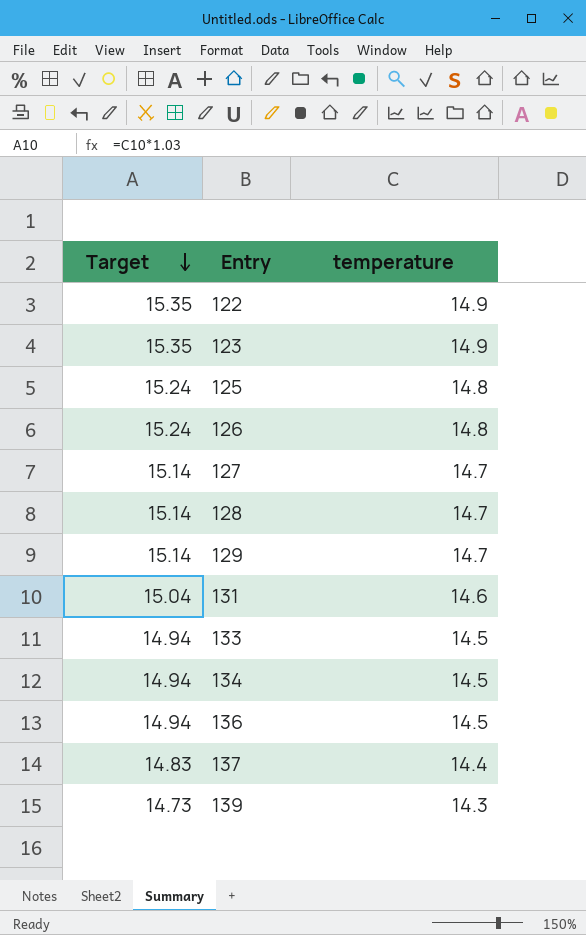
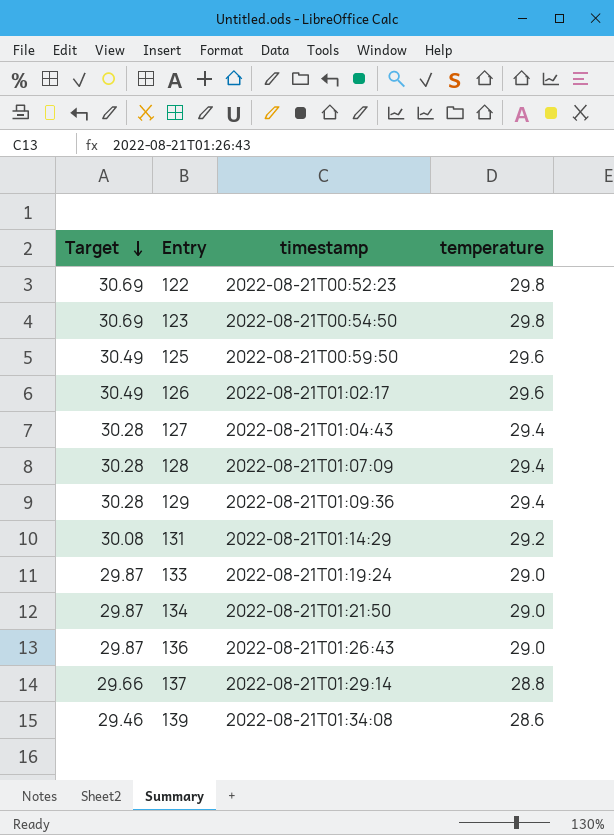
column timestamp | position: none -> 3
122 | Target: 15.35 -> 30.69
122 | temperature: 14.9 -> 29.8
123 | Target: 15.35 -> 30.69
123 | temperature: 14.9 -> 29.8
125 | Target: 15.24 -> 30.49
125 | temperature: 14.8 -> 29.6
126 | Target: 15.24 -> 30.49
126 | temperature: 14.8 -> 29.6
127 | Target: 15.14 -> 30.28
127 | temperature: 14.7 -> 29.4
128 | Target: 15.14 -> 30.28
128 | temperature: 14.7 -> 29.4
129 | Target: 15.14 -> 30.28
129 | temperature: 14.7 -> 29.4
131 | Target: 15.04 -> 30.08
131 | temperature: 14.6 -> 29.2
133 | Target: 14.94 -> 29.87
133 | temperature: 14.5 -> 29.0
134 | Target: 14.94 -> 29.87
134 | temperature: 14.5 -> 29.0
136 | Target: 14.94 -> 29.87
136 | temperature: 14.5 -> 29.0
137 | Target: 14.83 -> 29.66
137 | temperature: 14.4 -> 28.8
139 | Target: 14.73 -> 29.46
139 | temperature: 14.3 -> 28.6

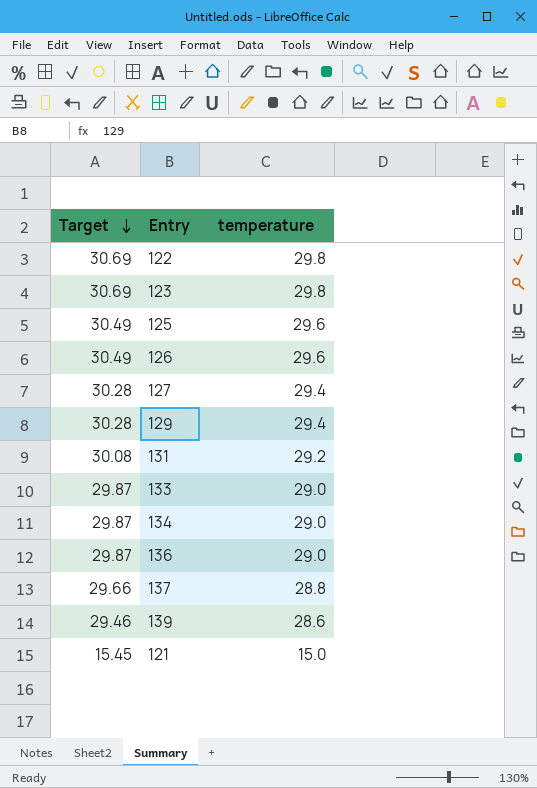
column timestamp | position: 3 -> none
row 128: 30.28 | 2022-08-21T01:07:09 | 29.4 -> none
row 121: none -> 15.45 | 15.0

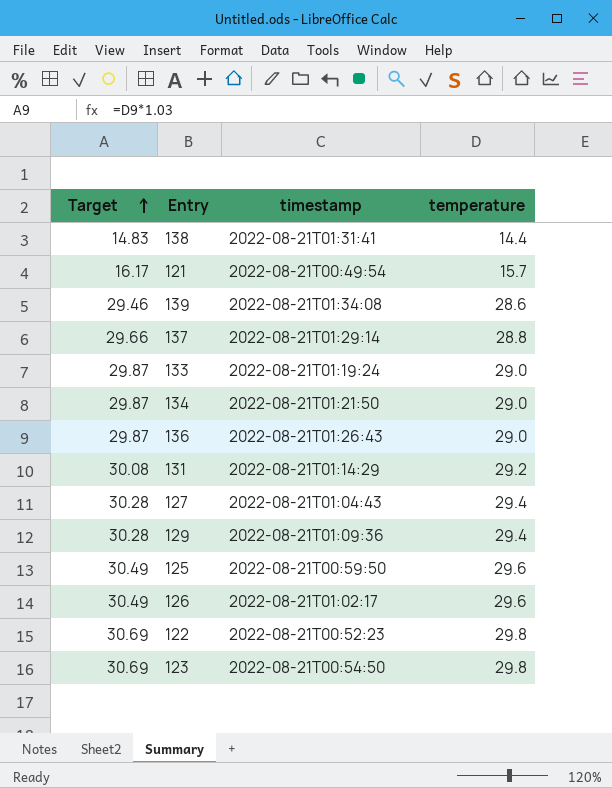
row order: Target descending -> Target ascending
column timestamp | position: none -> 3
row 138: none -> 14.83 | 2022-08-21T01:31:41 | 14.4
121 | Target: 15.45 -> 16.17
121 | temperature: 15.0 -> 15.7

